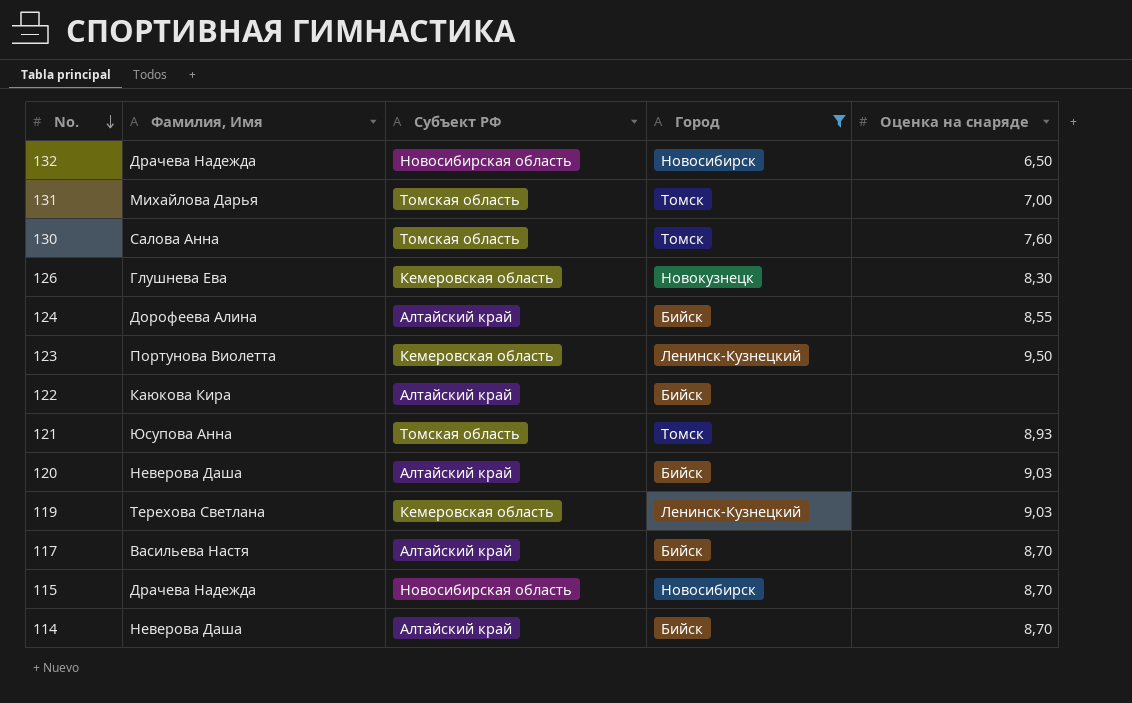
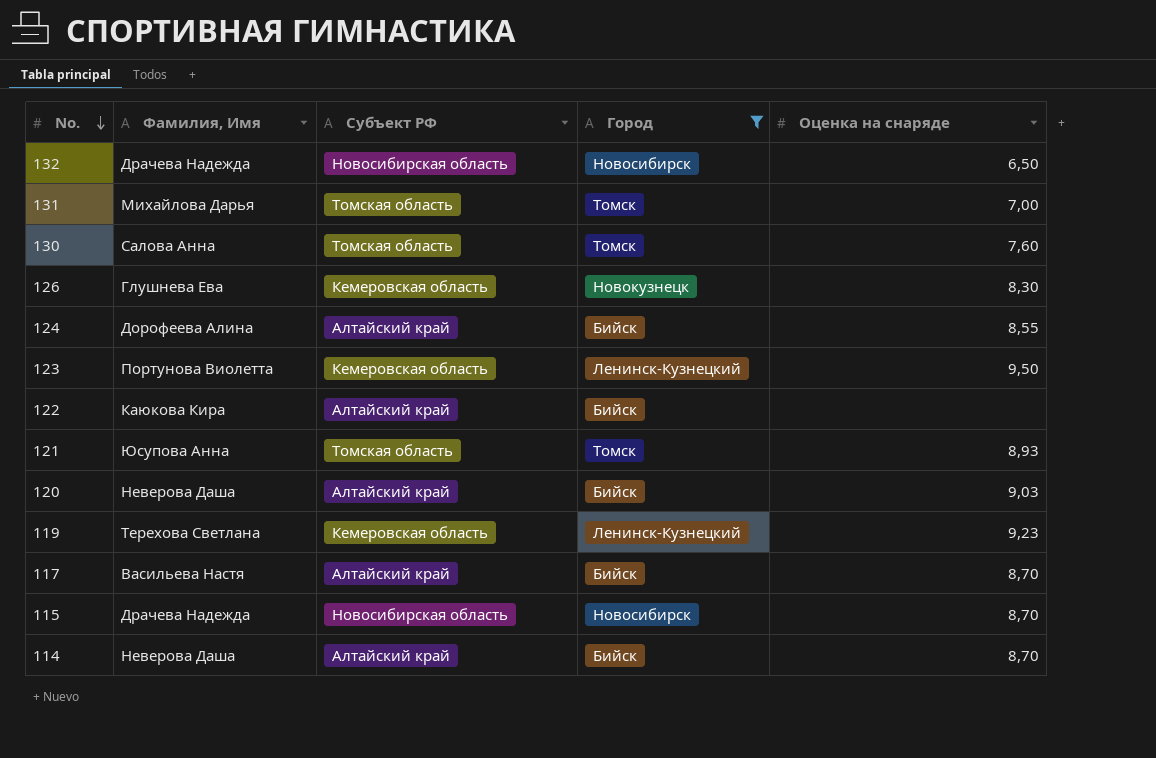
119 | Оценка на снаряде: 9,03 -> 9,23

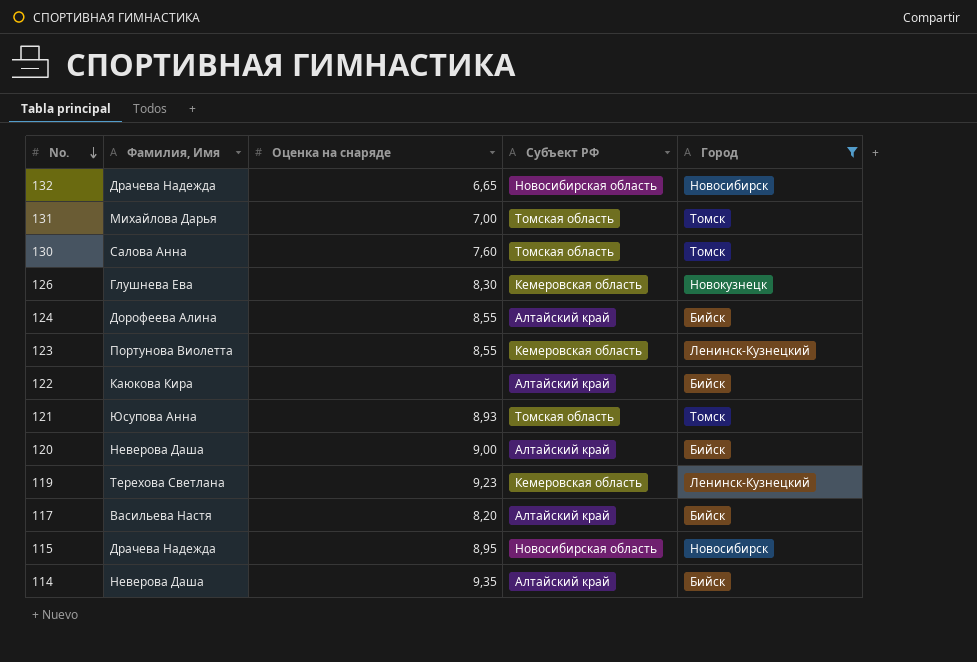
column Оценка на снаряде | position: 5 -> 3
132 | Оценка на снаряде: 6,50 -> 6,65
123 | Оценка на снаряде: 9,50 -> 8,55
120 | Оценка на снаряде: 9,03 -> 9,00
117 | Оценка на снаряде: 8,70 -> 8,20
115 | Оценка на снаряде: 8,70 -> 8,95
114 | Оценка на снаряде: 8,70 -> 9,35

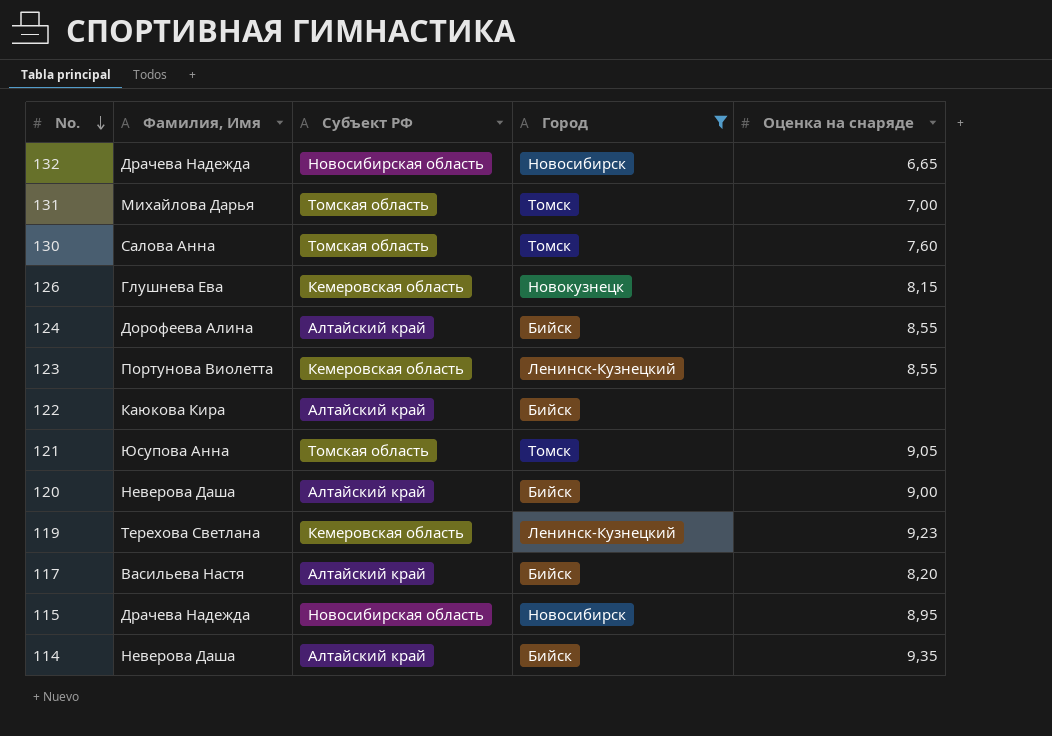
column Оценка на снаряде | position: 3 -> 5
126 | Оценка на снаряде: 8,30 -> 8,15
121 | Оценка на снаряде: 8,93 -> 9,05

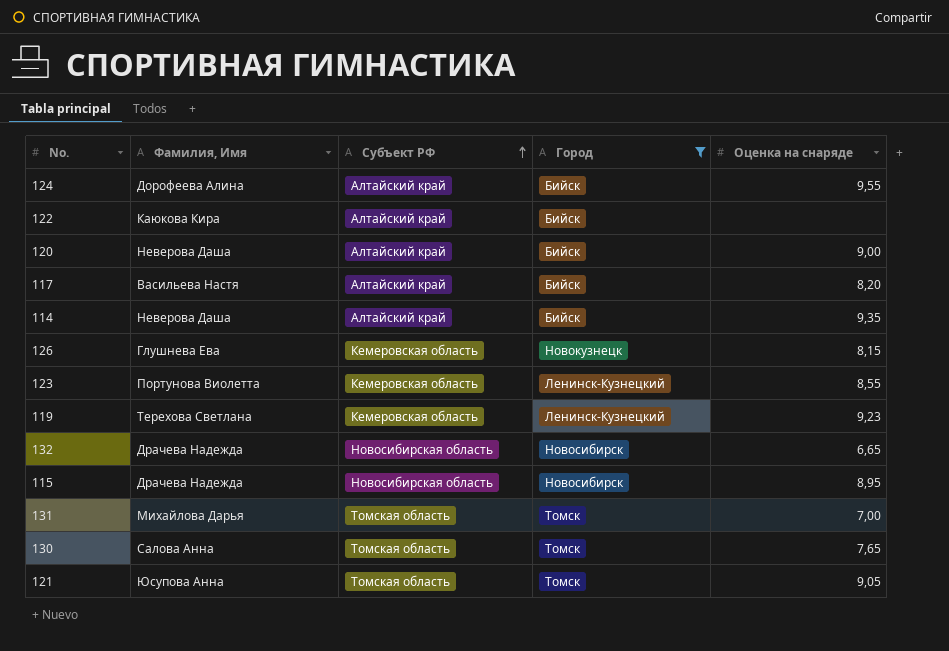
row order: No. descending -> Субъект РФ ascending
124 | Оценка на снаряде: 8,55 -> 9,55
130 | Оценка на снаряде: 7,60 -> 7,65

